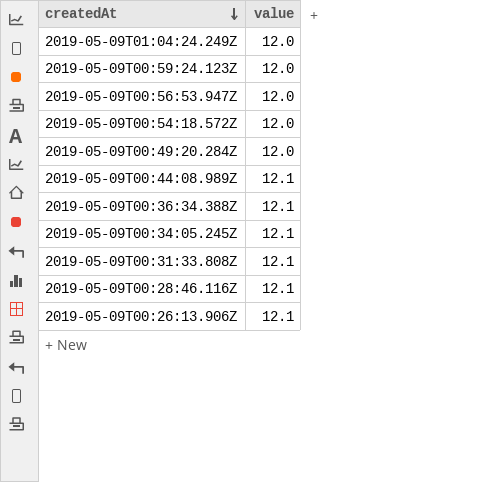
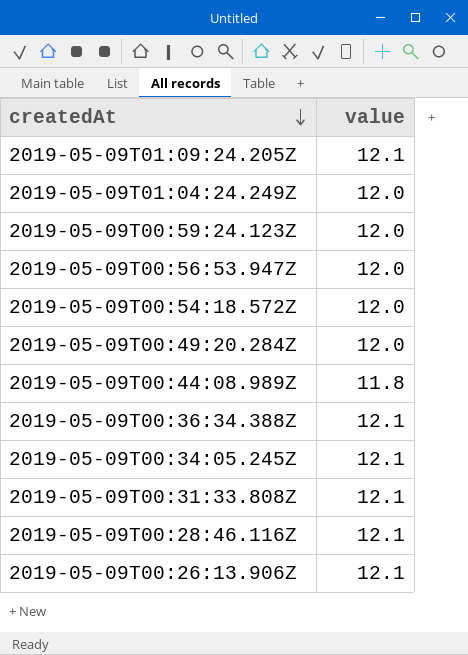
row 2019-05-09T01:09:24.205Z: none -> 12.1
2019-05-09T00:44:08.989Z | value: 12.1 -> 11.8

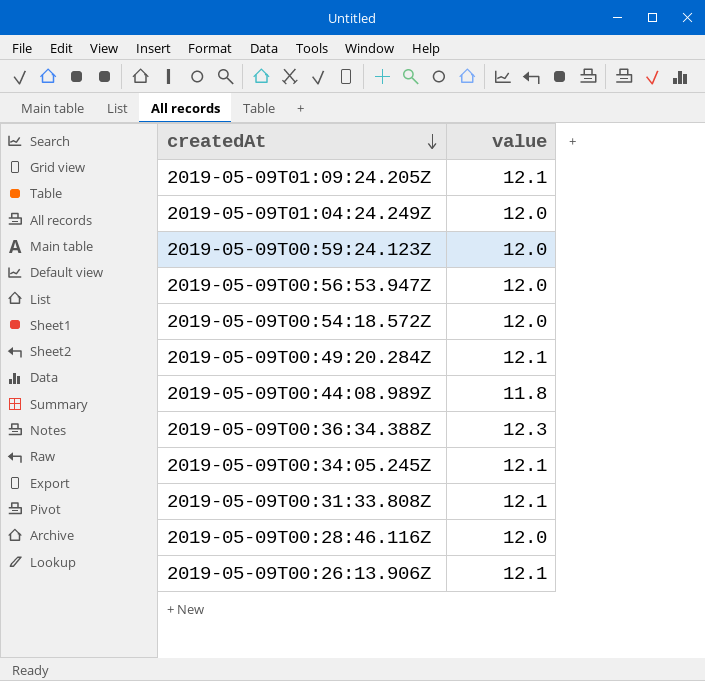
2019-05-09T00:49:20.284Z | value: 12.0 -> 12.1
2019-05-09T00:36:34.388Z | value: 12.1 -> 12.3
2019-05-09T00:28:46.116Z | value: 12.1 -> 12.0

